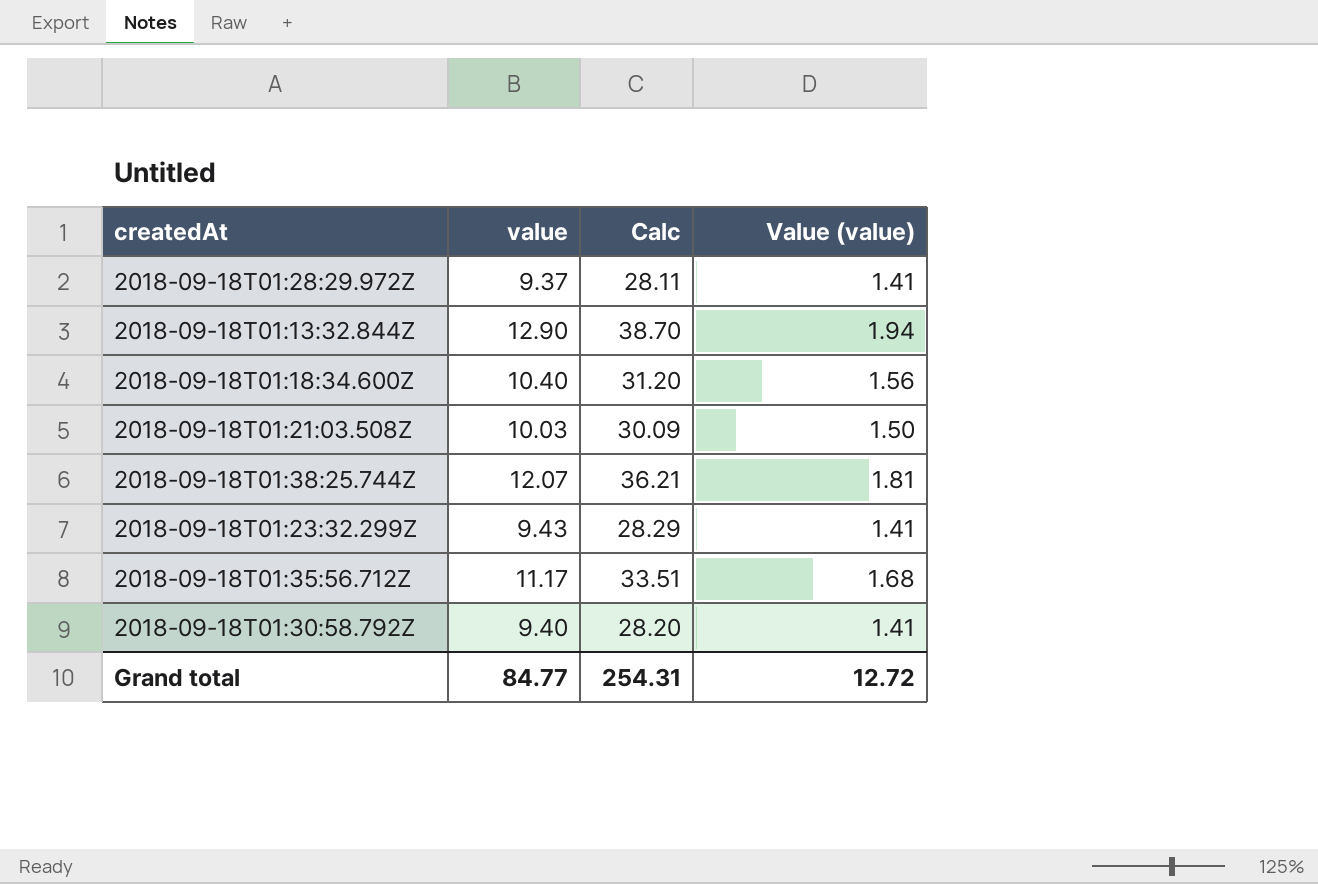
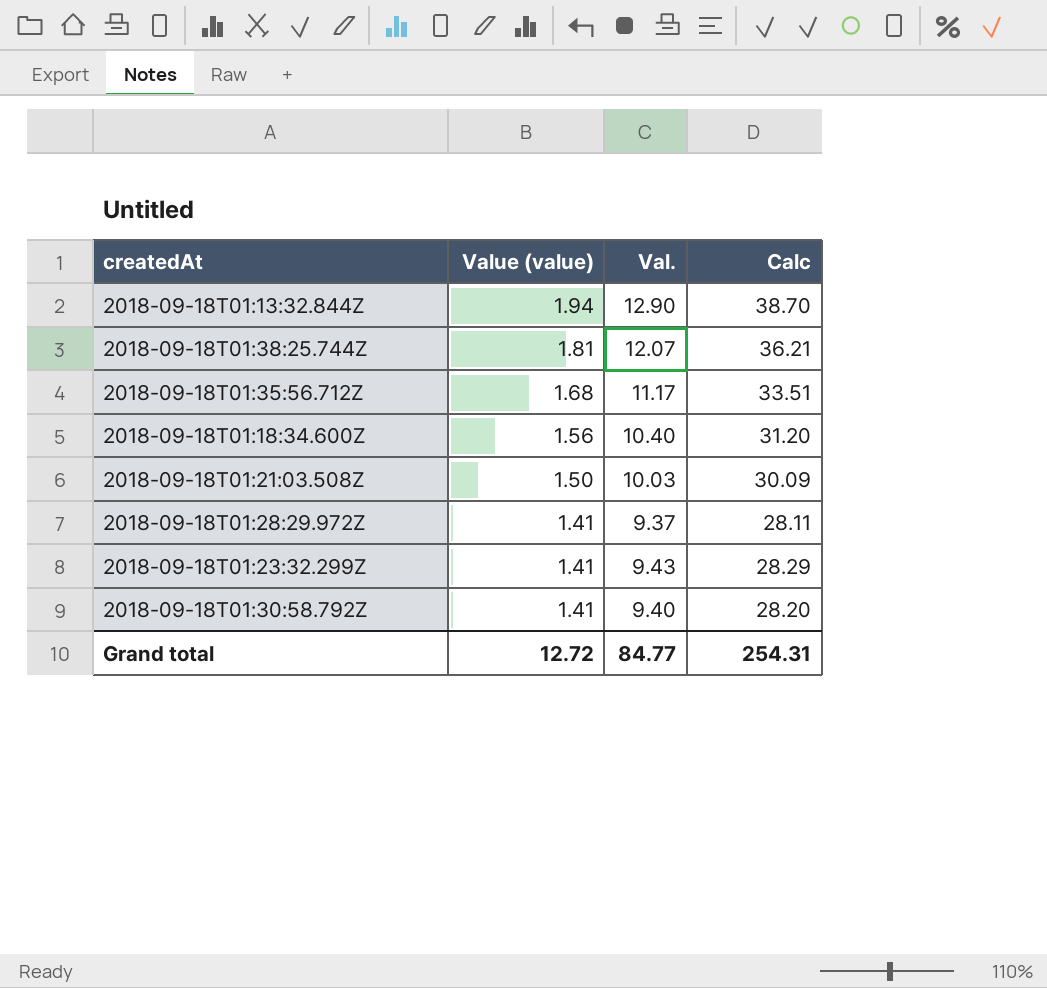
row order: none -> Value (value) descending
column Value (value) | position: 4 -> 2
column name: value -> Val.

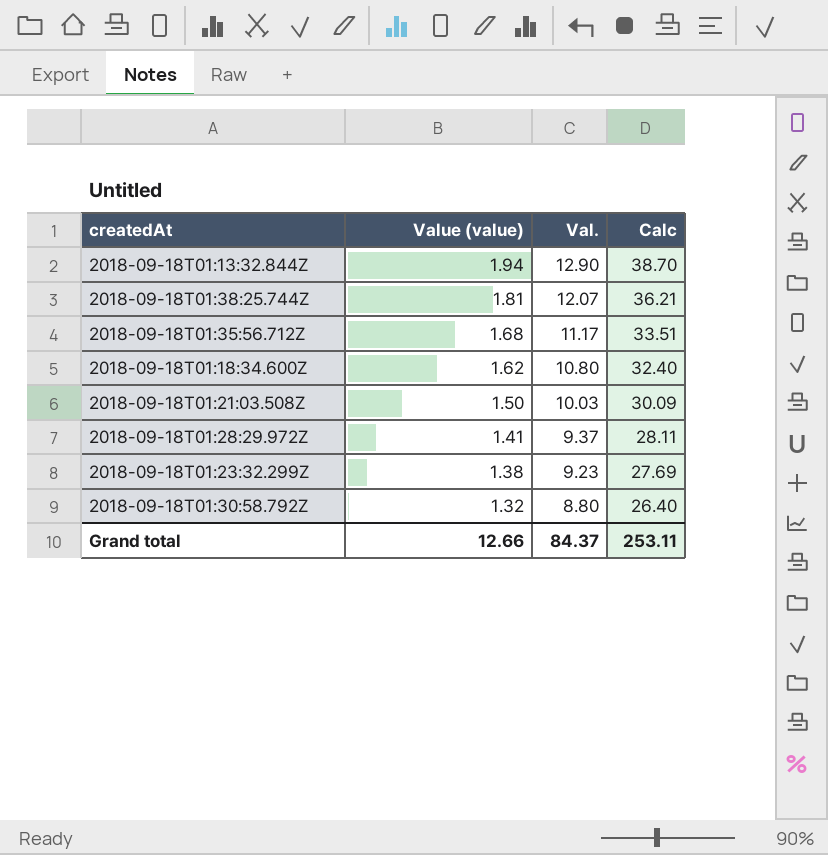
2018-09-18T01:18:34.600Z | Value (value): 1.56 -> 1.62
2018-09-18T01:18:34.600Z | Val.: 10.40 -> 10.80
2018-09-18T01:18:34.600Z | Calc: 31.20 -> 32.40
2018-09-18T01:23:32.299Z | Value (value): 1.41 -> 1.38
2018-09-18T01:23:32.299Z | Val.: 9.43 -> 9.23
2018-09-18T01:23:32.299Z | Calc: 28.29 -> 27.69
2018-09-18T01:30:58.792Z | Value (value): 1.41 -> 1.32
2018-09-18T01:30:58.792Z | Val.: 9.40 -> 8.80
2018-09-18T01:30:58.792Z | Calc: 28.20 -> 26.40
Grand total | Value (value): 12.72 -> 12.66
Grand total | Val.: 84.77 -> 84.37
Grand total | Calc: 254.31 -> 253.11

